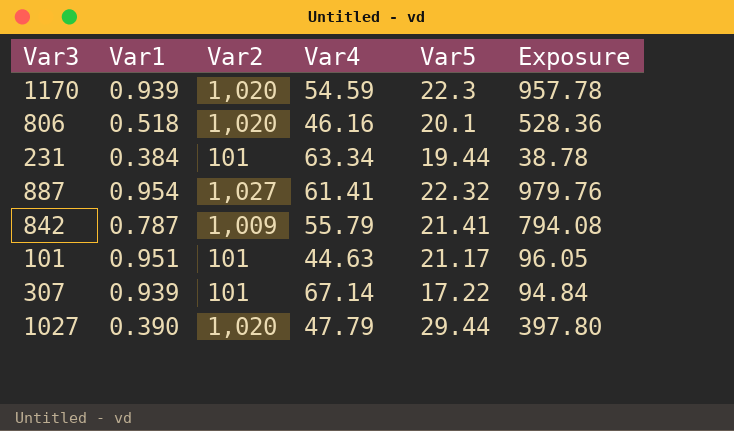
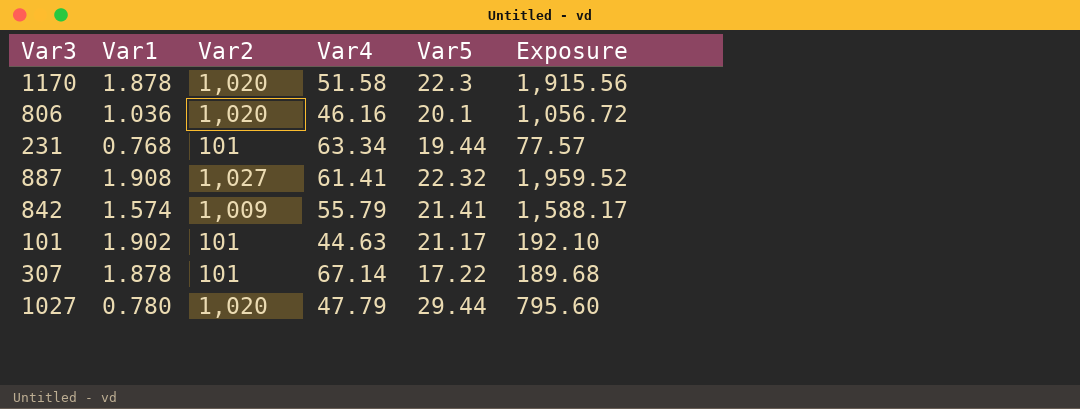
1170 | Var1: 0.939 -> 1.878
1170 | Var4: 54.59 -> 51.58
1170 | Exposure: 957.78 -> 1,915.56
806 | Var1: 0.518 -> 1.036
806 | Exposure: 528.36 -> 1,056.72
231 | Var1: 0.384 -> 0.768
231 | Exposure: 38.78 -> 77.57
887 | Var1: 0.954 -> 1.908
887 | Exposure: 979.76 -> 1,959.52
842 | Var1: 0.787 -> 1.574
842 | Exposure: 794.08 -> 1,588.17
101 | Var1: 0.951 -> 1.902
101 | Exposure: 96.05 -> 192.10
307 | Var1: 0.939 -> 1.878
307 | Exposure: 94.84 -> 189.68
1027 | Var1: 0.390 -> 0.780
1027 | Exposure: 397.80 -> 795.60

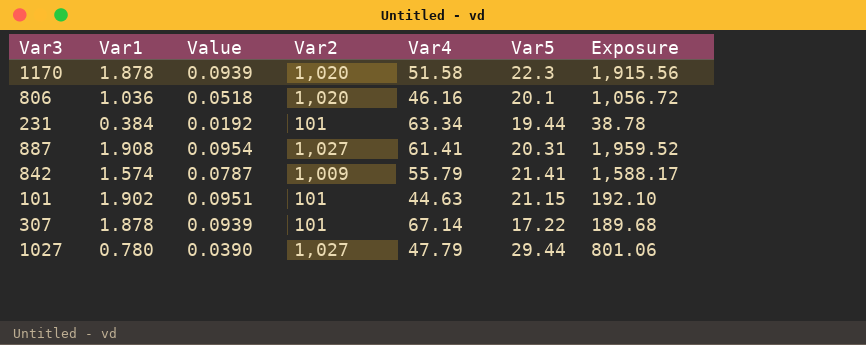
column Value | formula: none -> [Var1] * 0.05
231 | Var1: 0.768 -> 0.384
231 | Exposure: 77.57 -> 38.78
887 | Var5: 22.32 -> 20.31
101 | Var5: 21.17 -> 21.15
1027 | Var2: 1,020 -> 1,027
1027 | Exposure: 795.60 -> 801.06

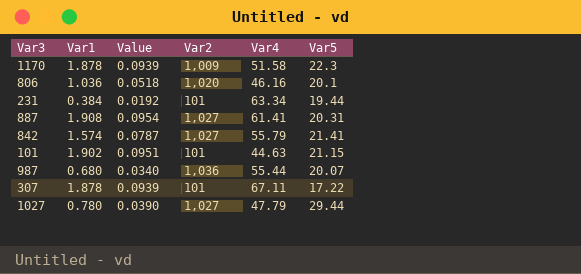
column Exposure | formula: [Var1] * [Var2] -> none
1170 | Var2: 1,020 -> 1,009
842 | Var2: 1,009 -> 1,027
row 987: none -> 0.680 | 0.0340 | 1,036 | 55.44 | 20.07
307 | Var4: 67.14 -> 67.11

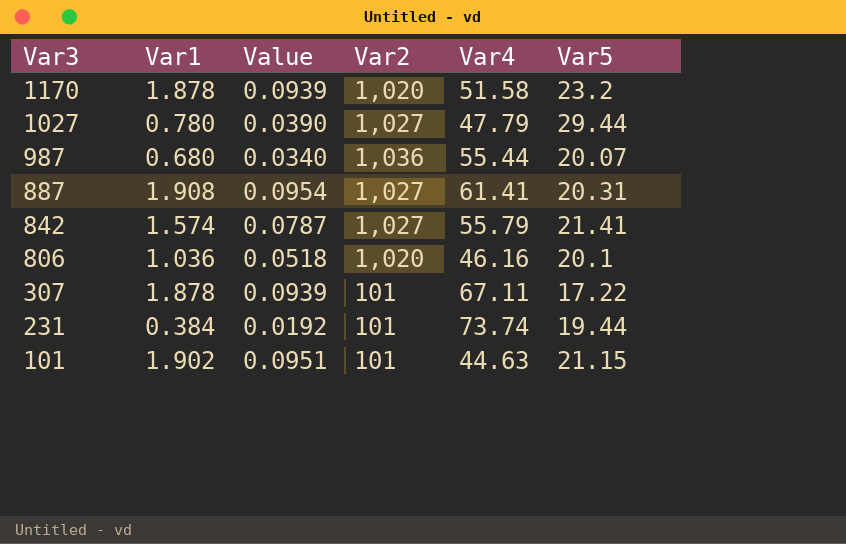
row order: none -> Var3 descending
1170 | Var2: 1,009 -> 1,020
1170 | Var5: 22.3 -> 23.2
231 | Var4: 63.34 -> 73.74

